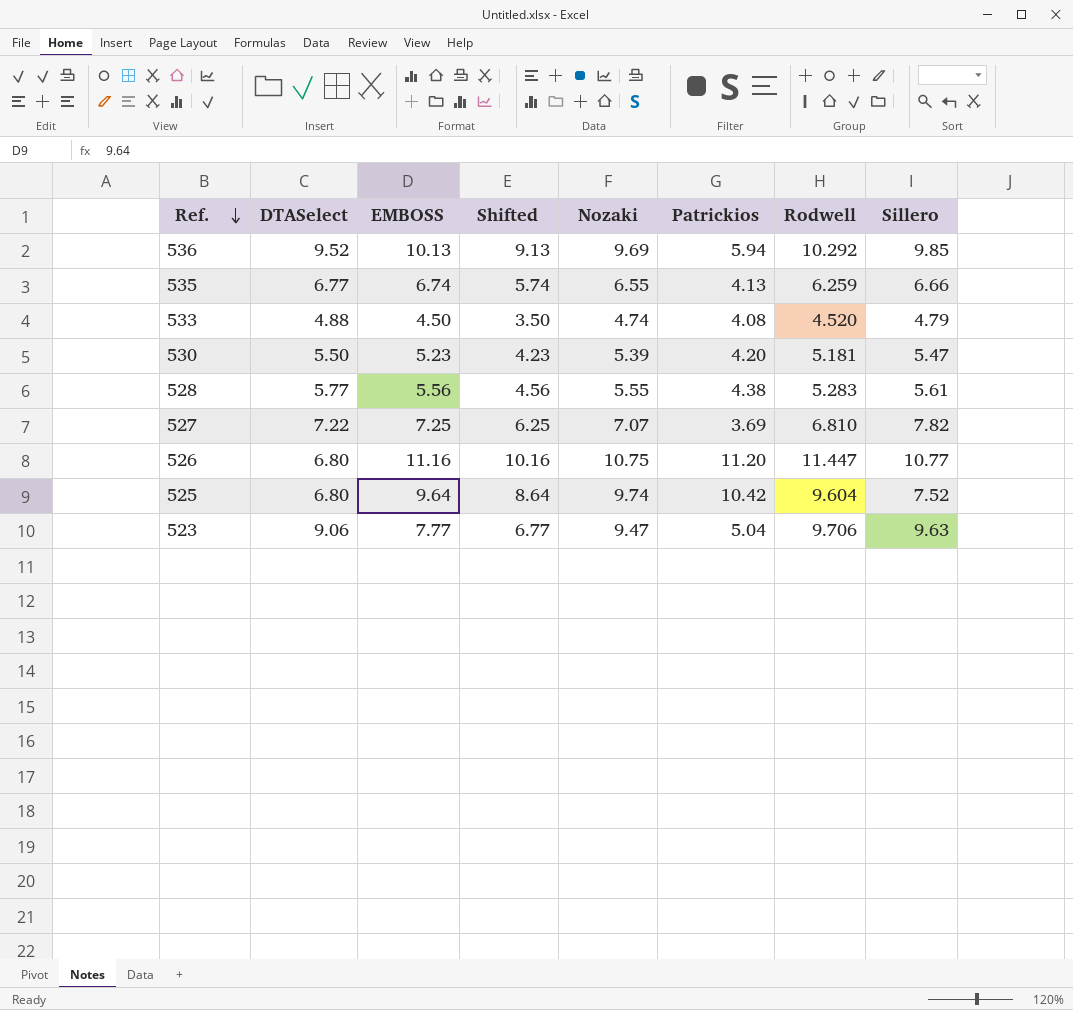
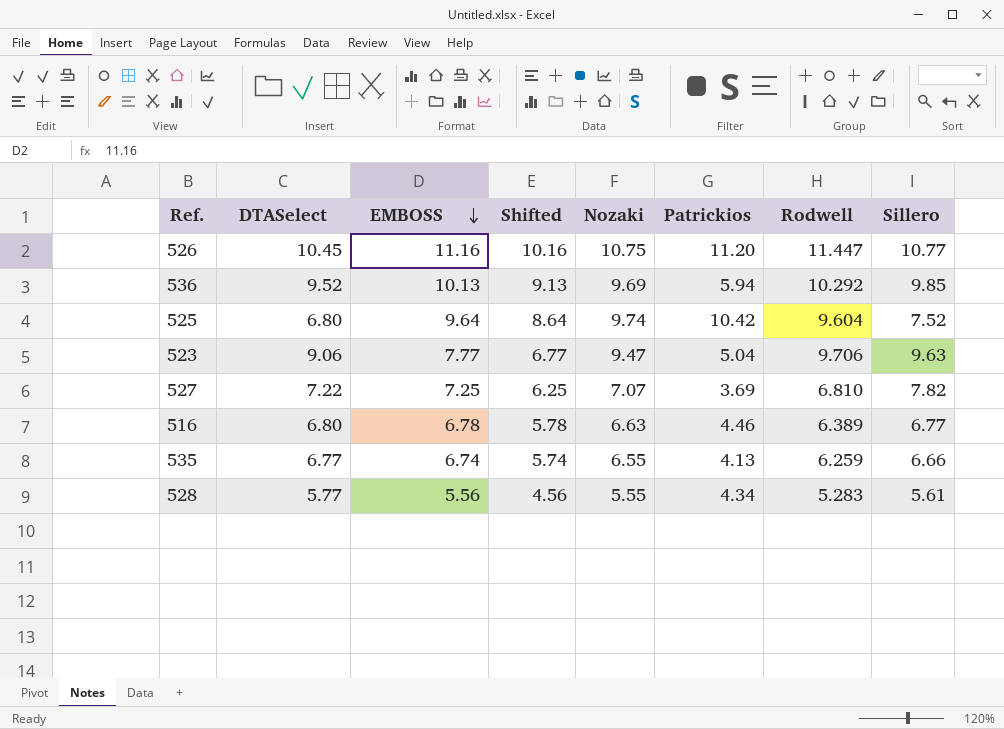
row order: Ref. descending -> EMBOSS descending
row 533: 4.88 | 4.50 | 3.50 | 4.74 | 4.08 | 4.520 | 4.79 -> none
row 530: 5.50 | 5.23 | 4.23 | 5.39 | 4.20 | 5.181 | 5.47 -> none
526 | DTASelect: 6.80 -> 10.45
row 516: none -> 6.80 | 6.78 | 5.78 | 6.63 | 4.46 | 6.389 | 6.77
528 | Patrickios: 4.38 -> 4.34

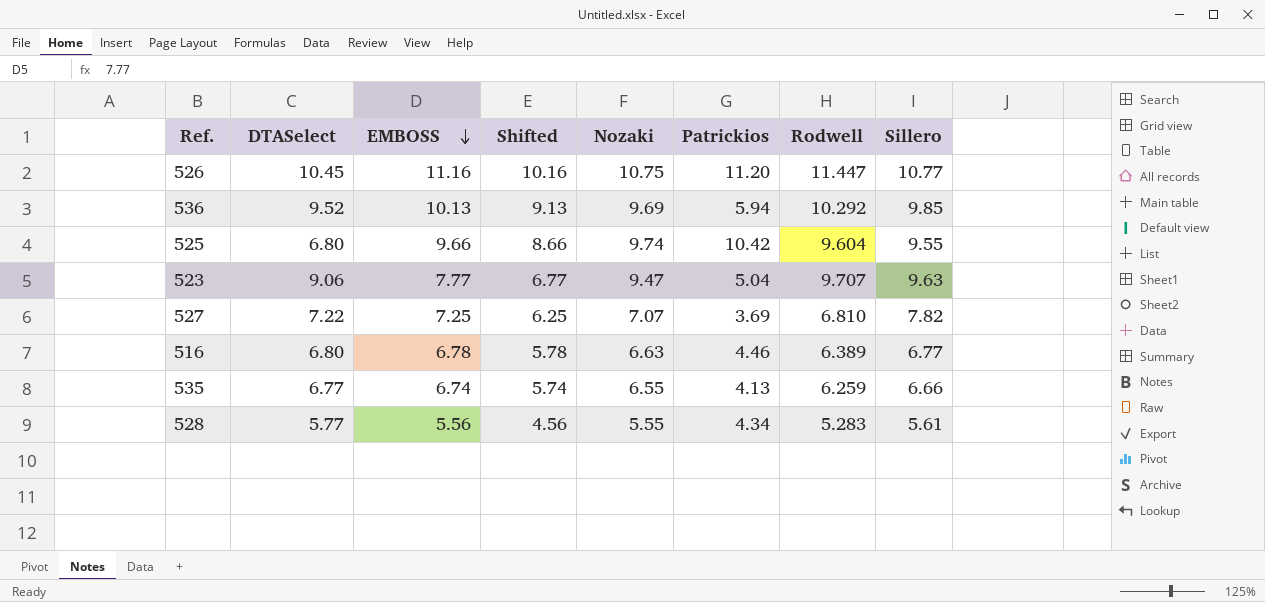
525 | EMBOSS: 9.64 -> 9.66
525 | Shifted: 8.64 -> 8.66
525 | Sillero: 7.52 -> 9.55
523 | Rodwell: 9.706 -> 9.707

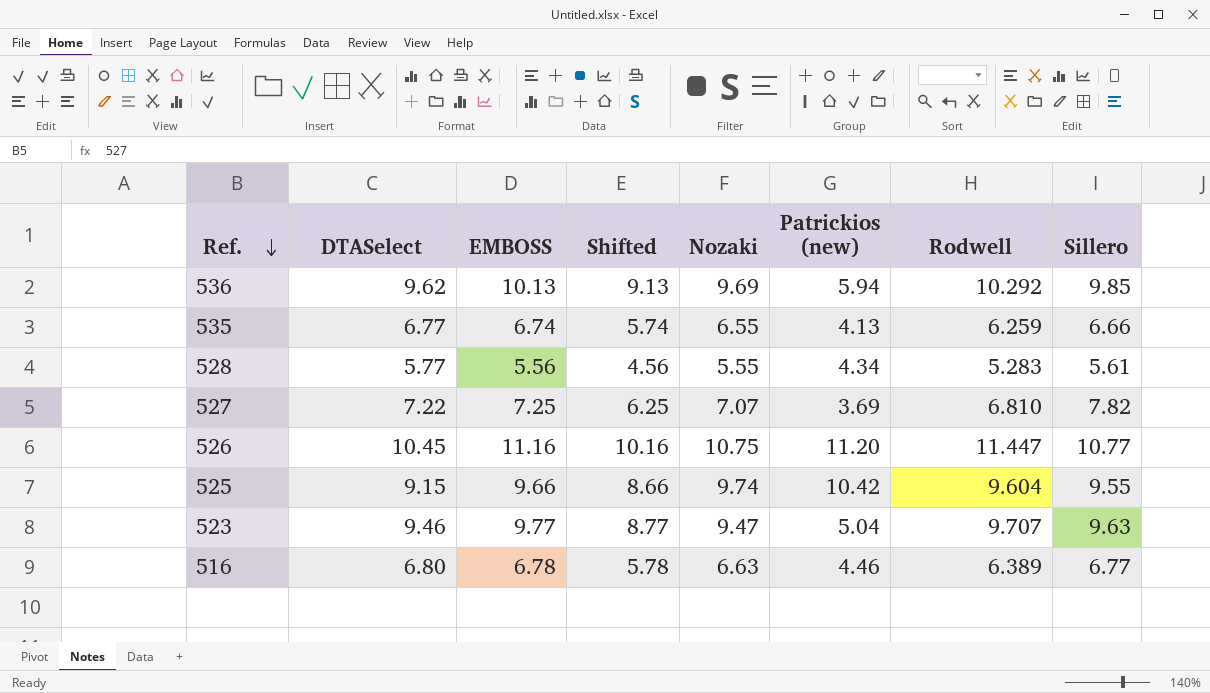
row order: EMBOSS descending -> Ref. descending
column name: Patrickios -> Patrickios (new)
536 | DTASelect: 9.52 -> 9.62
525 | DTASelect: 6.80 -> 9.15
523 | DTASelect: 9.06 -> 9.46
523 | EMBOSS: 7.77 -> 9.77
523 | Shifted: 6.77 -> 8.77

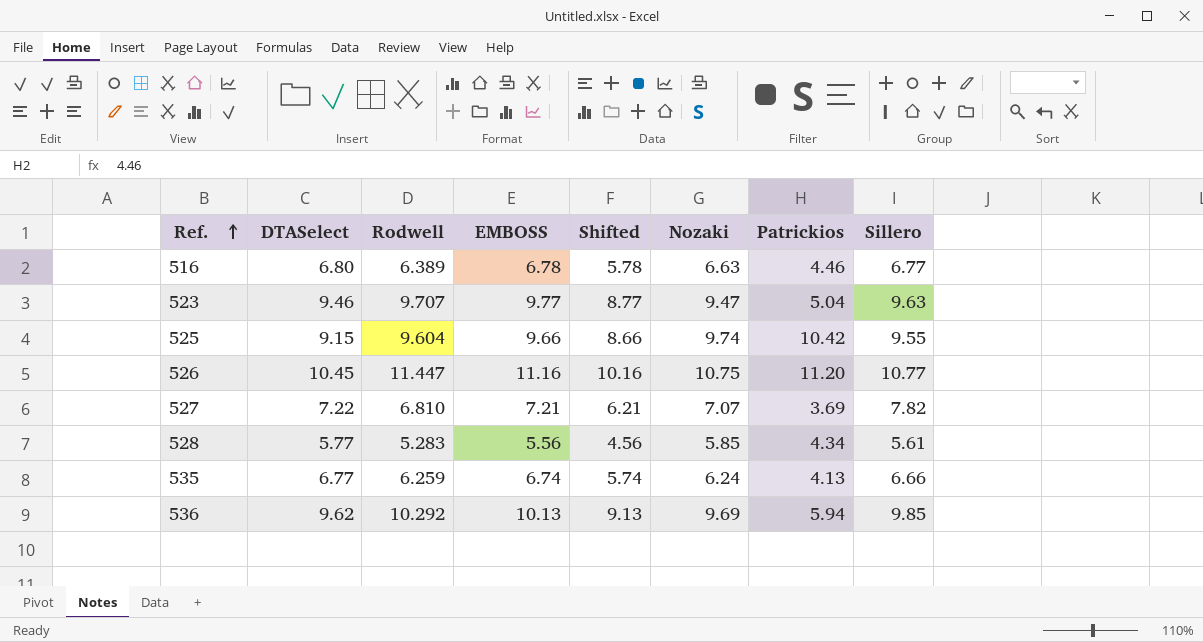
row order: Ref. descending -> Ref. ascending
column Rodwell | position: 7 -> 3
column name: Patrickios (new) -> Patrickios
527 | EMBOSS: 7.25 -> 7.21
527 | Shifted: 6.25 -> 6.21
528 | Nozaki: 5.55 -> 5.85
535 | Nozaki: 6.55 -> 6.24

